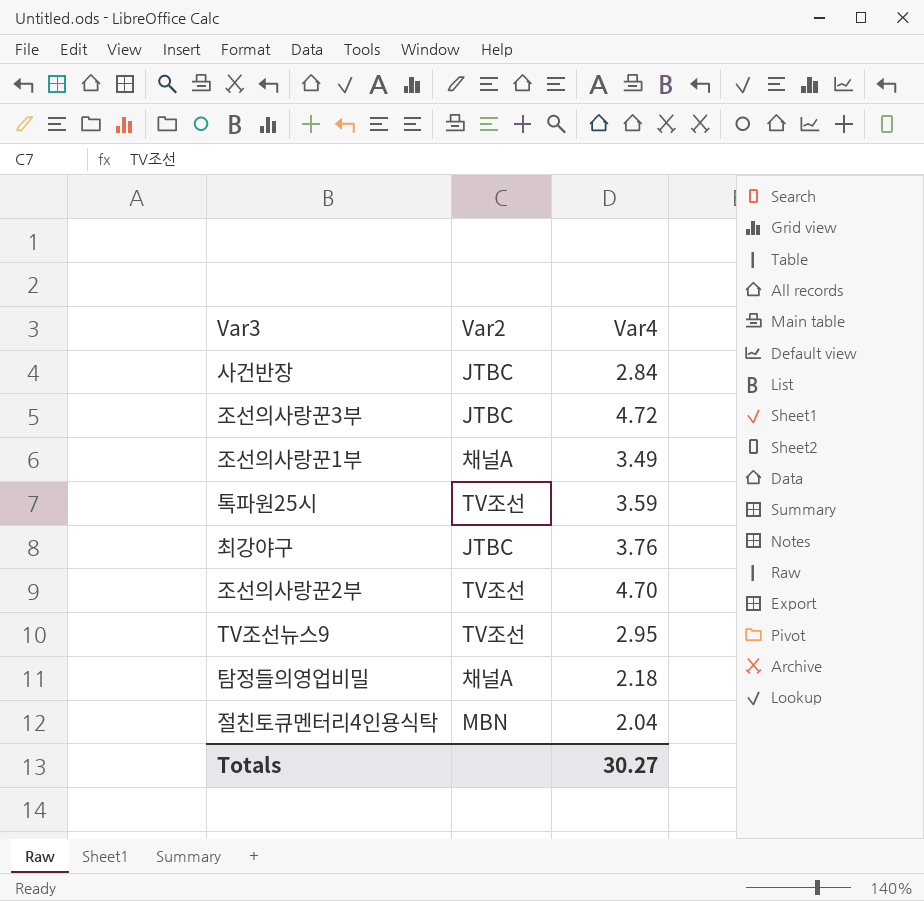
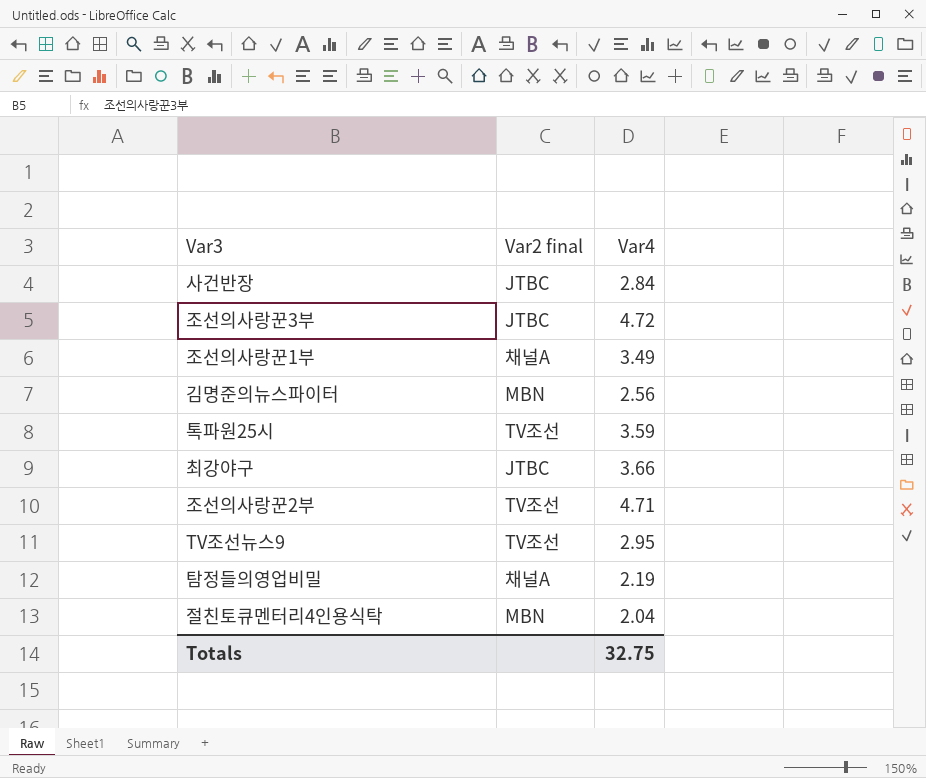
column name: Var2 -> Var2 final
row 김명준의뉴스파이터: none -> MBN | 2.56
최강야구 | Var4: 3.76 -> 3.66
조선의사랑꾼2부 | Var4: 4.70 -> 4.71
탐정들의영업비밀 | Var4: 2.18 -> 2.19
Totals | Var4: 30.27 -> 32.75

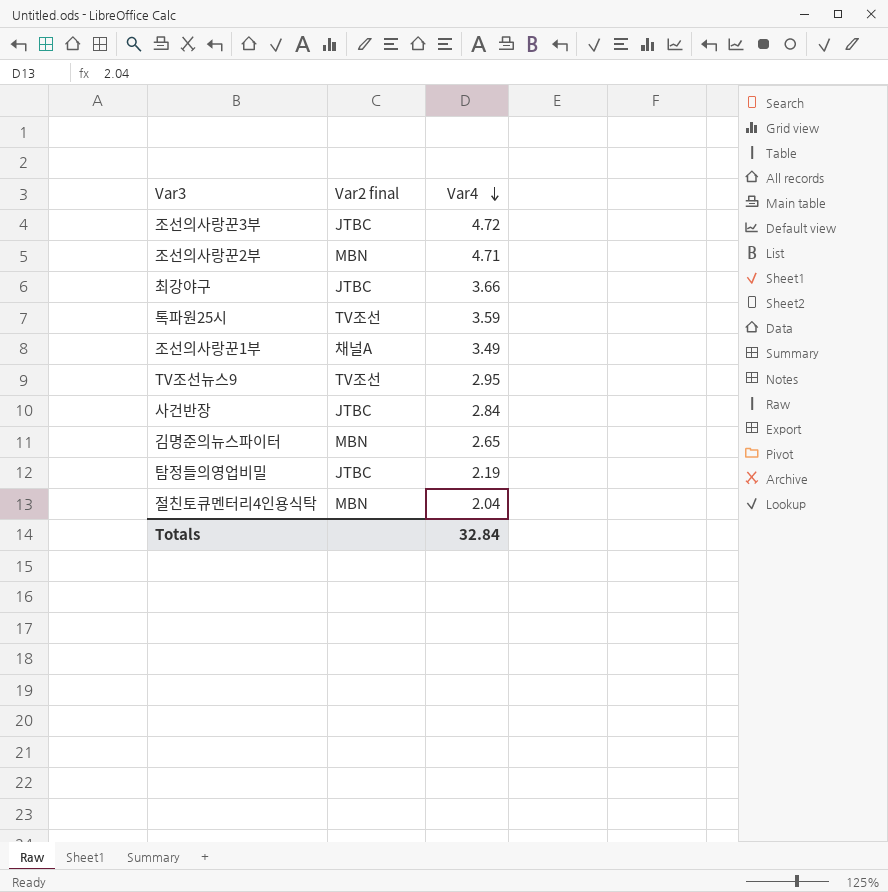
row order: none -> Var4 descending
조선의사랑꾼2부 | Var2 final: TV조선 -> MBN
김명준의뉴스파이터 | Var4: 2.56 -> 2.65
탐정들의영업비밀 | Var2 final: 채널A -> JTBC
Totals | Var4: 32.75 -> 32.84

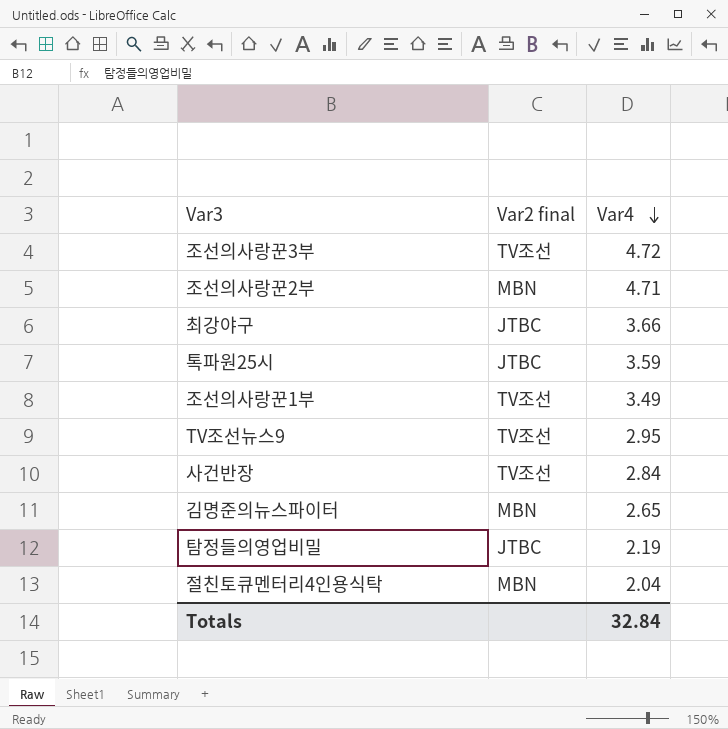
조선의사랑꾼3부 | Var2 final: JTBC -> TV조선
톡파원25시 | Var2 final: TV조선 -> JTBC
조선의사랑꾼1부 | Var2 final: 채널A -> TV조선
사건반장 | Var2 final: JTBC -> TV조선

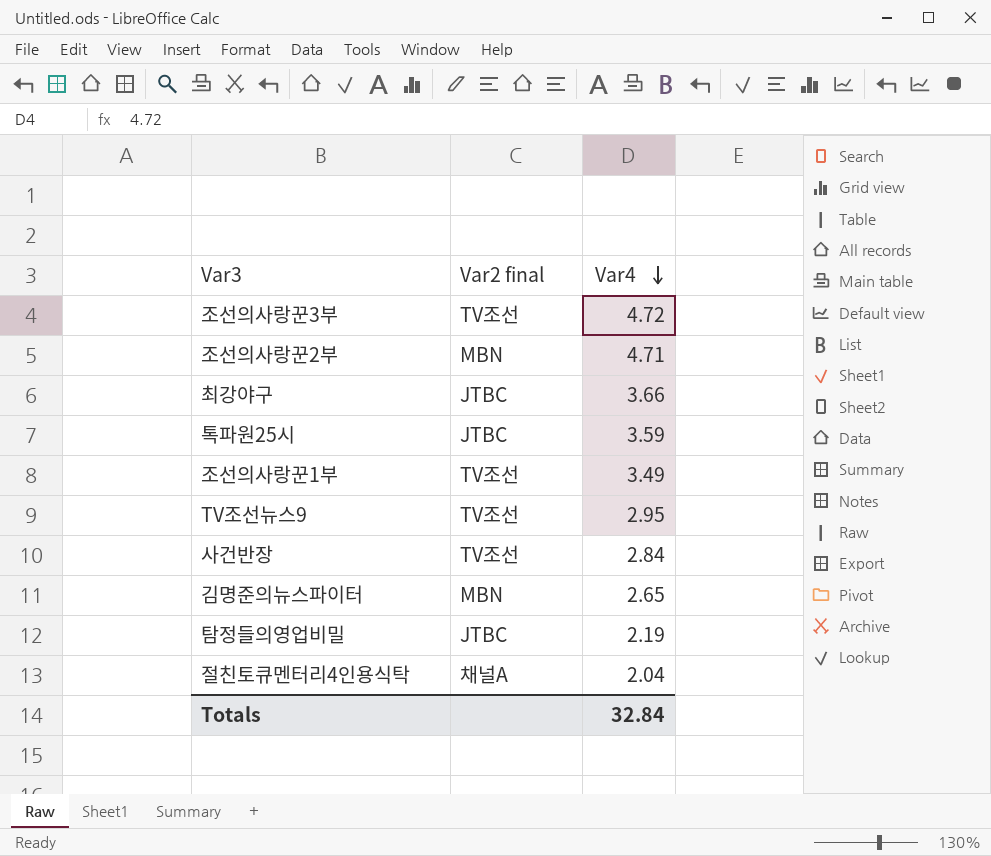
절친토큐멘터리4인용식탁 | Var2 final: MBN -> 채널A

